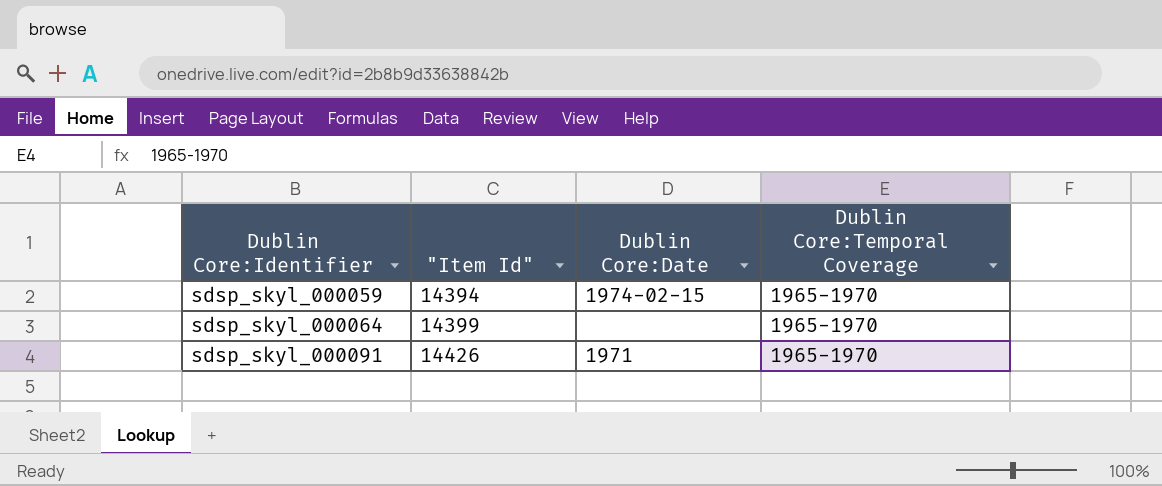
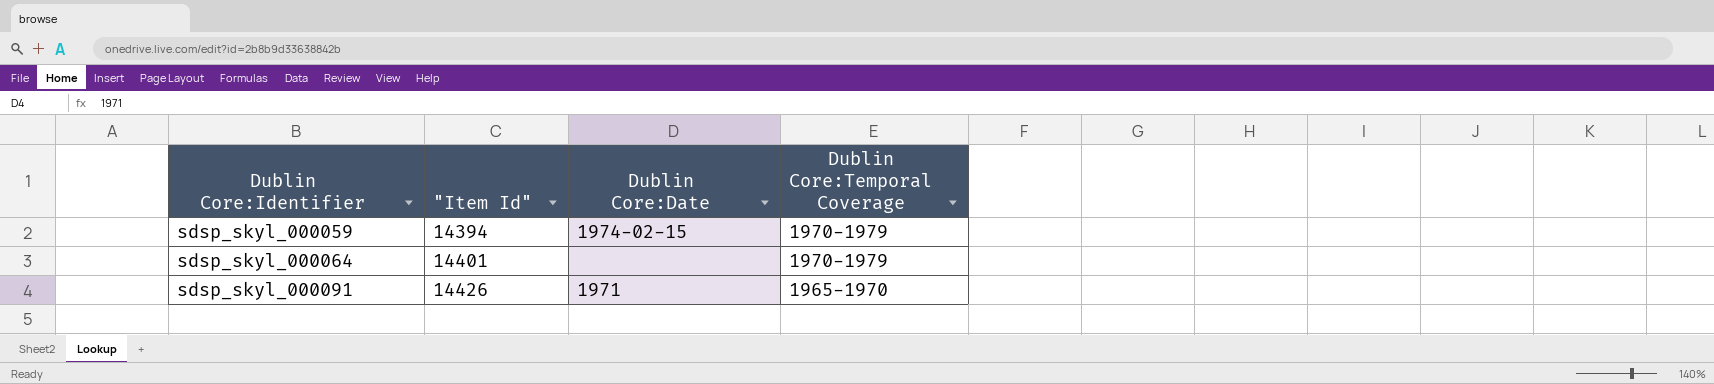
sdsp_skyl_000059 | Dublin Core:Temporal Coverage: 1965-1970 -> 1970-1979
sdsp_skyl_000064 | "Item Id": 14399 -> 14401
sdsp_skyl_000064 | Dublin Core:Temporal Coverage: 1965-1970 -> 1970-1979

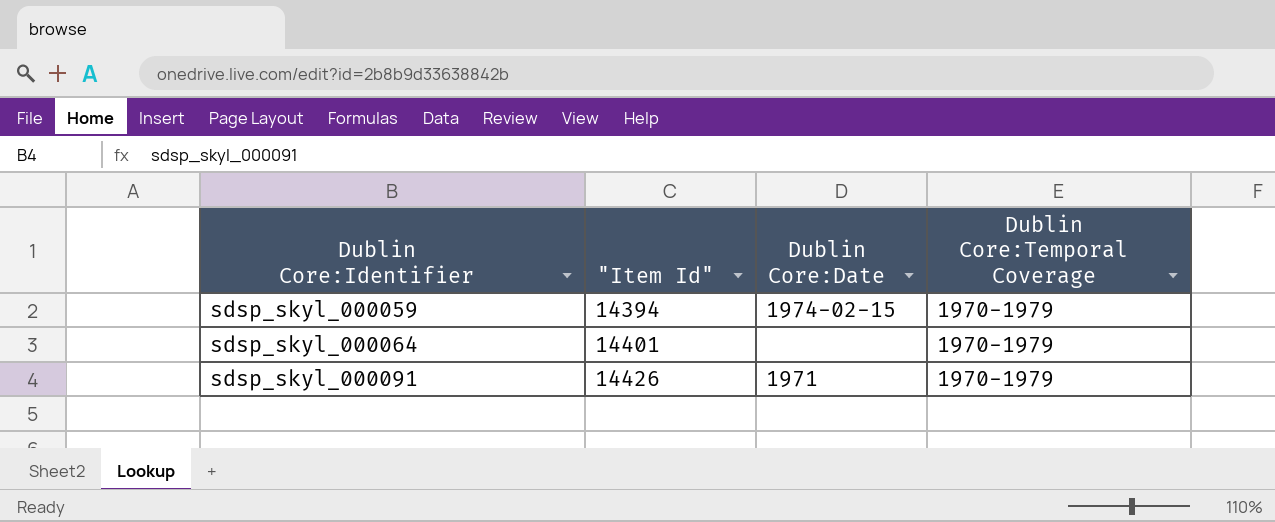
sdsp_skyl_000091 | Dublin Core:Temporal Coverage: 1965-1970 -> 1970-1979

